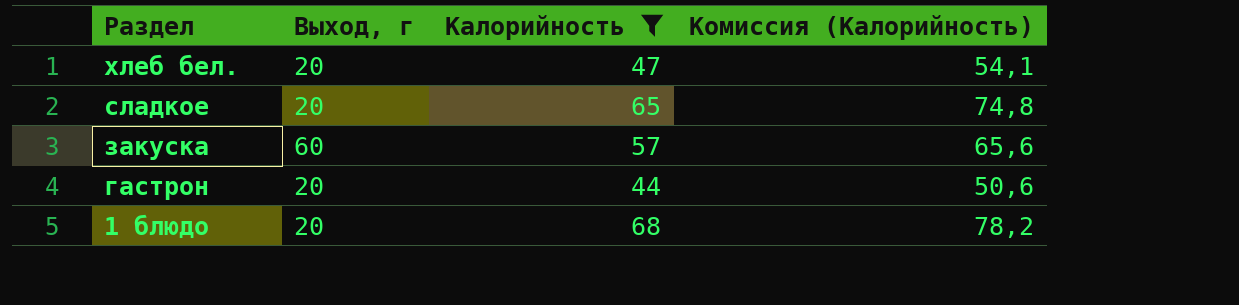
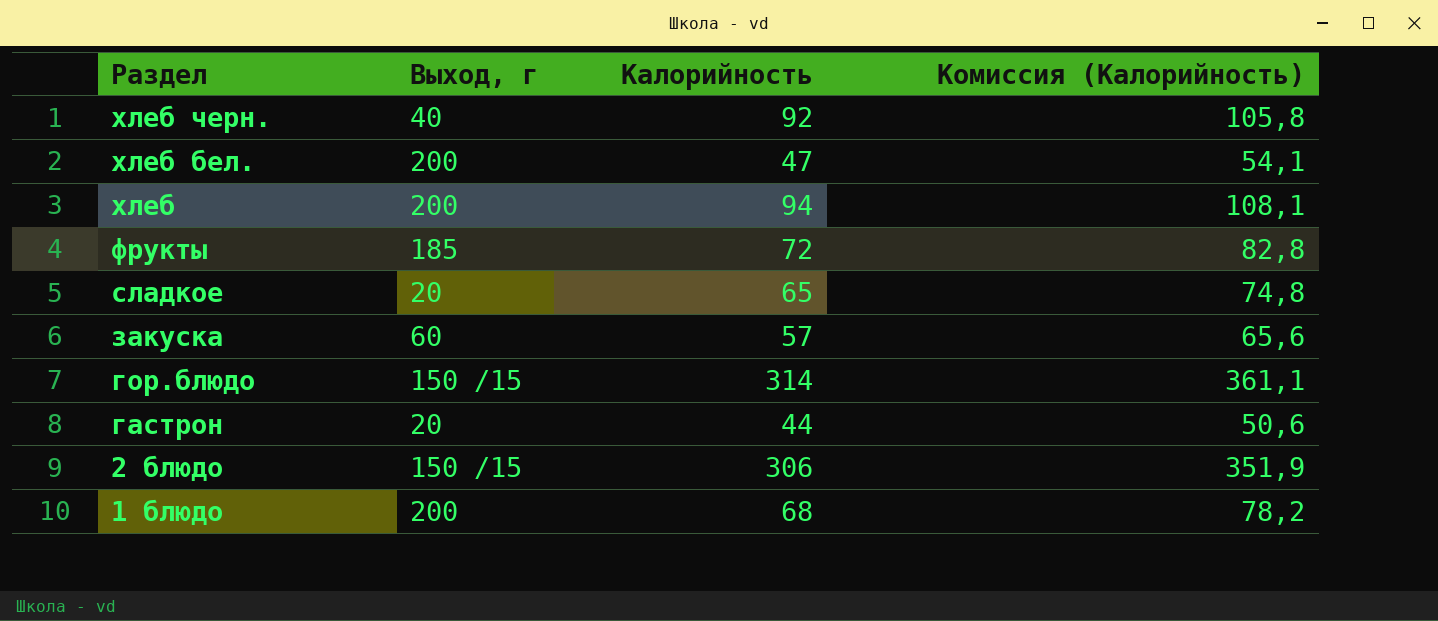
filter: Калорийность <= 68 -> none
хлеб бел. | Выход, г: 20 -> 200
1 блюдо | Выход, г: 20 -> 200

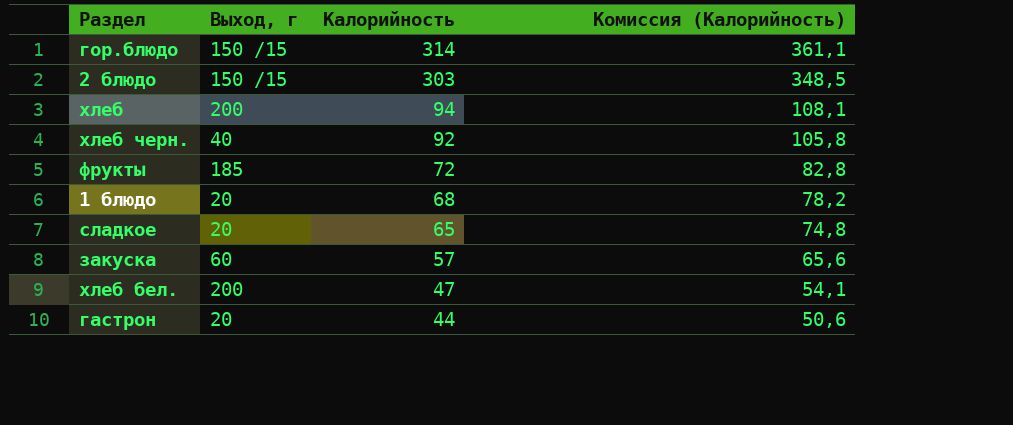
row order: Раздел descending -> Калорийность descending
2 блюдо | Калорийность: 306 -> 303
2 блюдо | Комиссия (Калорийность): 351,9 -> 348,5
1 блюдо | Выход, г: 200 -> 20

